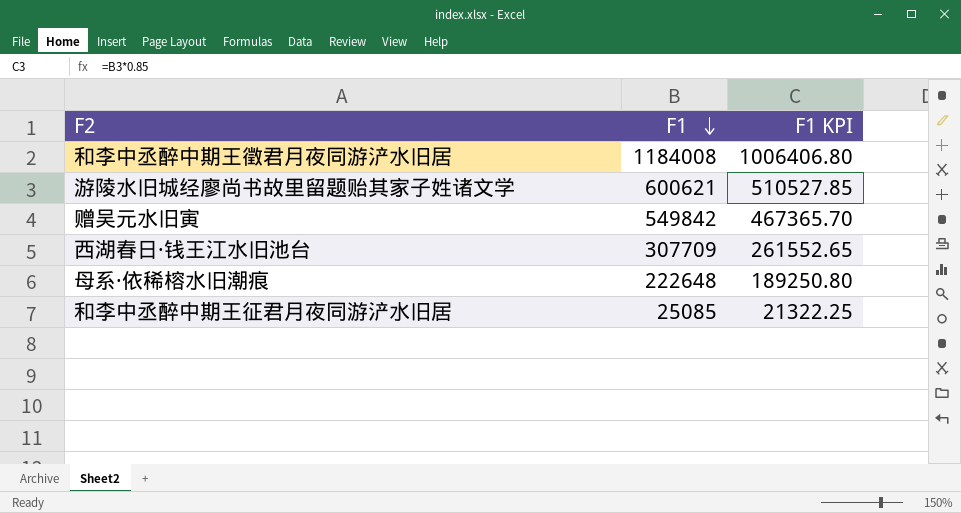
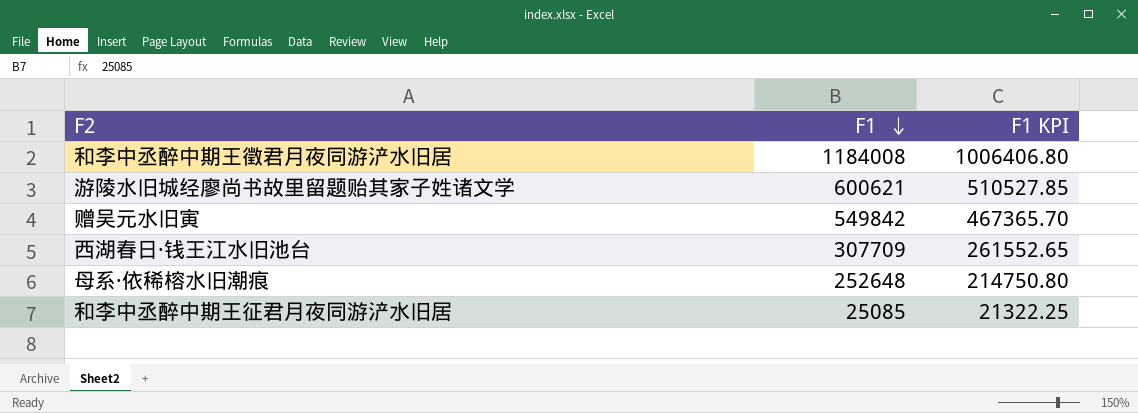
母系·依稀榕水旧潮痕 | F1: 222648 -> 252648
母系·依稀榕水旧潮痕 | F1 KPI: 189250.80 -> 214750.80

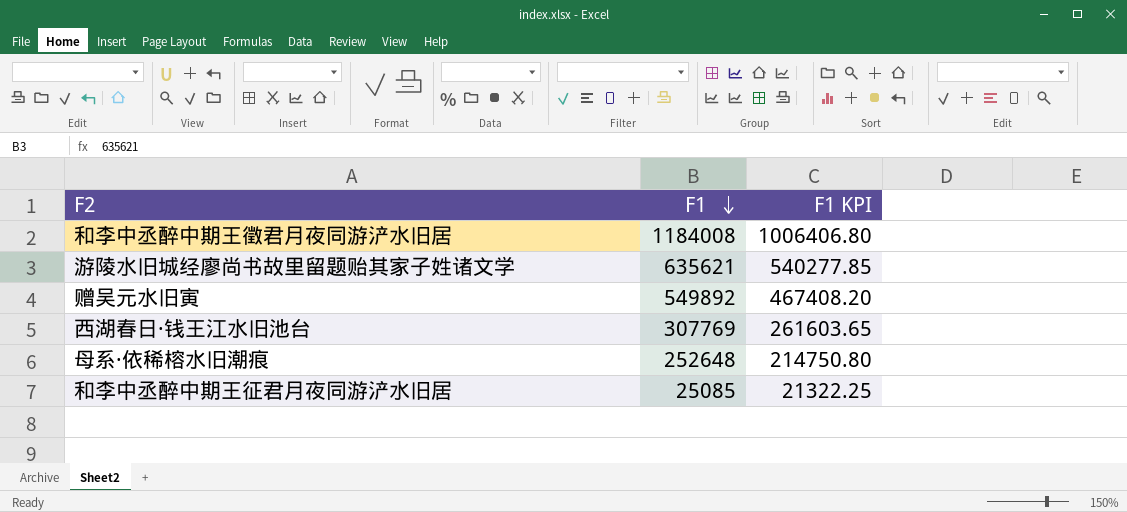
游陵水旧城经廖尚书故里留题贻其家子姓诸文学 | F1: 600621 -> 635621
游陵水旧城经廖尚书故里留题贻其家子姓诸文学 | F1 KPI: 510527.85 -> 540277.85
赠吴元水旧寅 | F1: 549842 -> 549892
赠吴元水旧寅 | F1 KPI: 467365.70 -> 467408.20
西湖春日·钱王江水旧池台 | F1: 307709 -> 307769
西湖春日·钱王江水旧池台 | F1 KPI: 261552.65 -> 261603.65

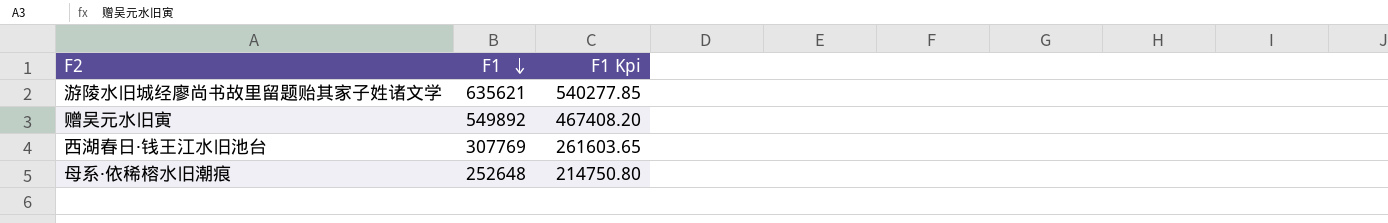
column name: F1 KPI -> F1 Kpi
row 和李中丞醉中期王徵君月夜同游浐水旧居: 1184008 | 1006406.80 -> none
row 和李中丞醉中期王征君月夜同游浐水旧居: 25085 | 21322.25 -> none

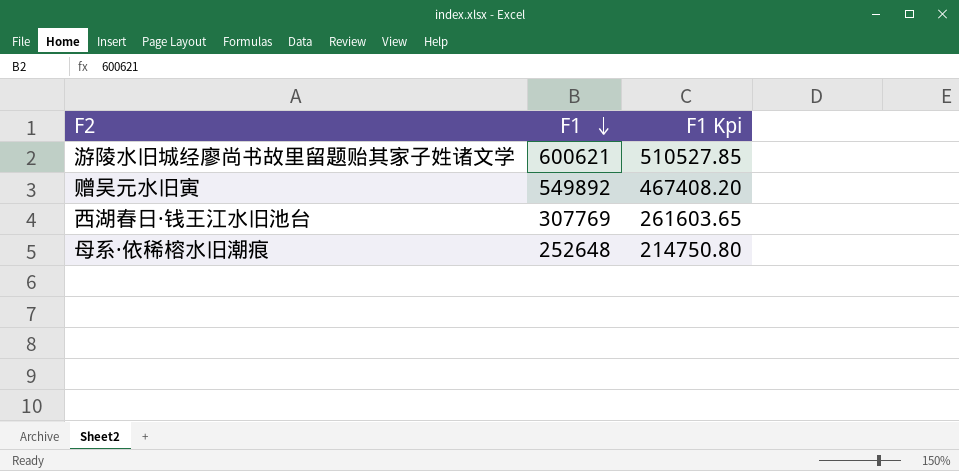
游陵水旧城经廖尚书故里留题贻其家子姓诸文学 | F1: 635621 -> 600621
游陵水旧城经廖尚书故里留题贻其家子姓诸文学 | F1 Kpi: 540277.85 -> 510527.85

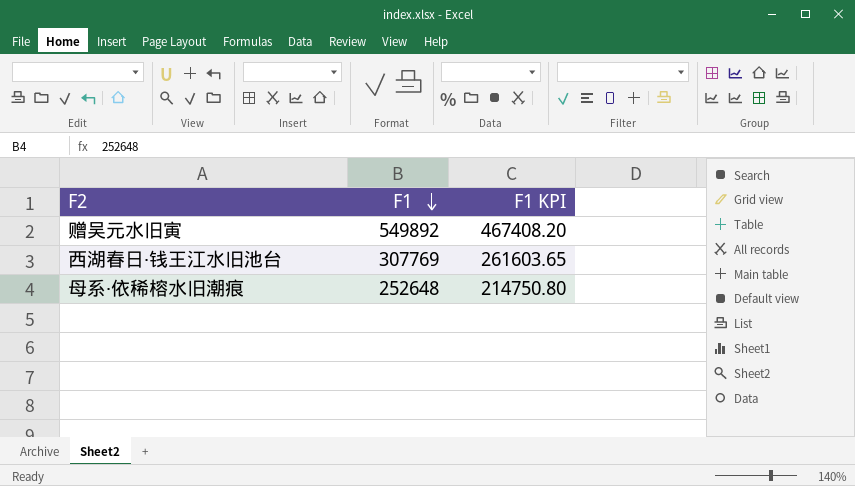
column name: F1 Kpi -> F1 KPI
row 游陵水旧城经廖尚书故里留题贻其家子姓诸文学: 600621 | 510527.85 -> none

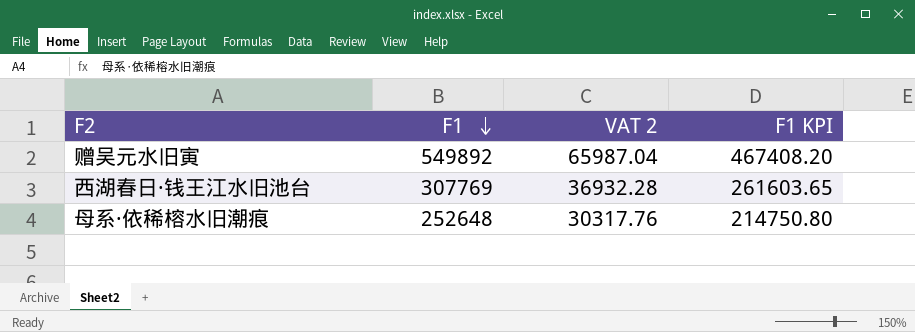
column VAT 2 | formula: none -> [F1] * 0.12

